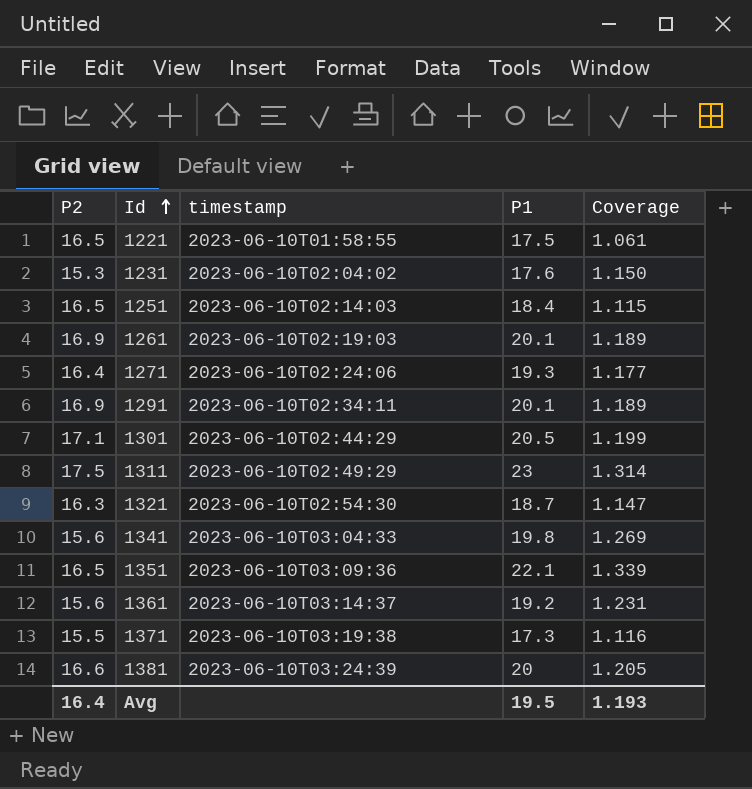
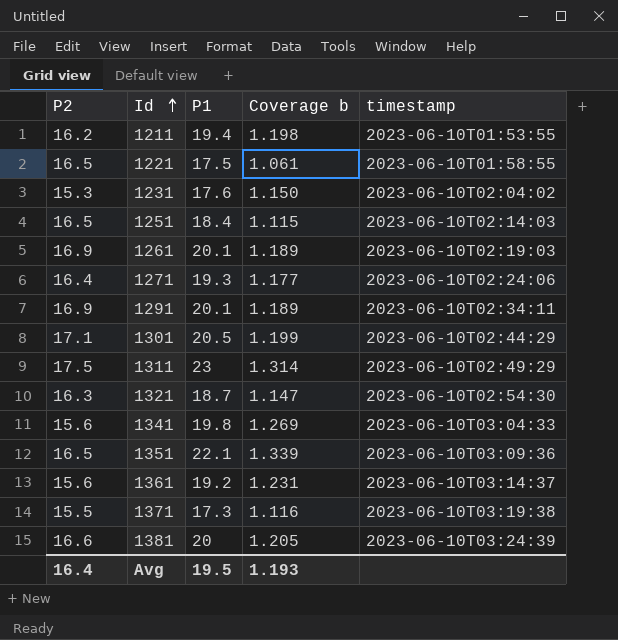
column name: Coverage -> Coverage b
column timestamp | position: 3 -> 5
row 1211: none -> 16.2 | 19.4 | 1.198 | 2023-06-10T01:53:55

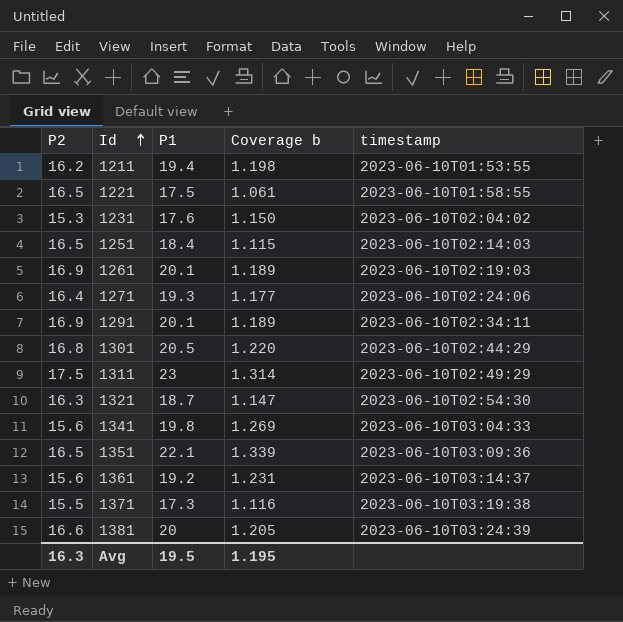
1301 | P2: 17.1 -> 16.8
1301 | Coverage b: 1.199 -> 1.220
Avg | P2: 16.4 -> 16.3
Avg | Coverage b: 1.193 -> 1.195

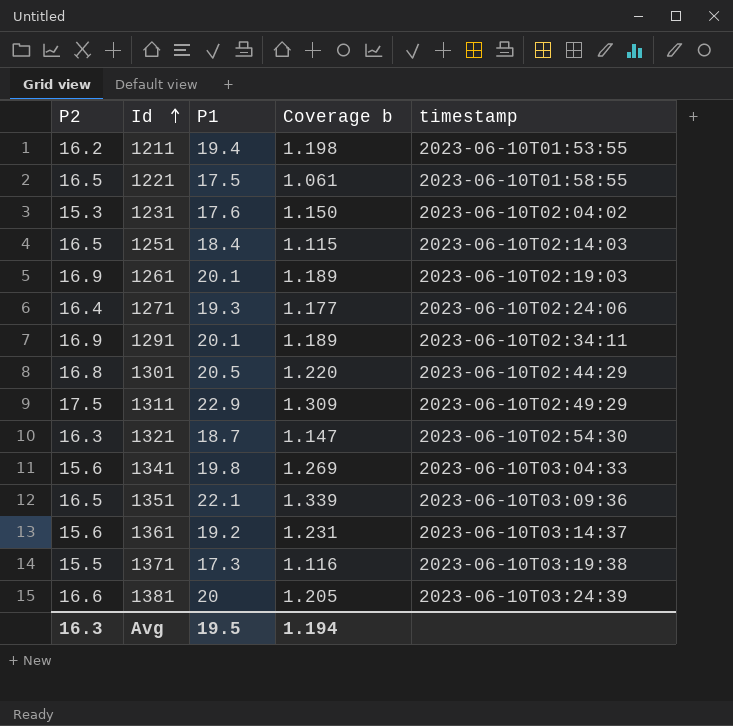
1311 | P1: 23 -> 22.9
1311 | Coverage b: 1.314 -> 1.309
Avg | Coverage b: 1.195 -> 1.194

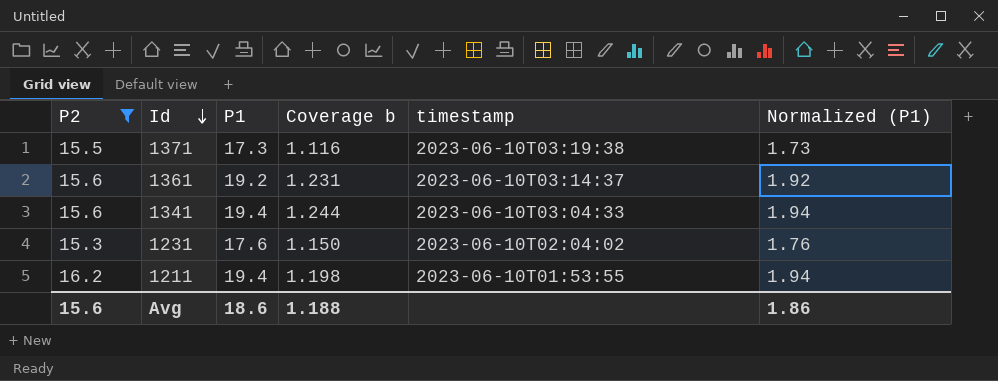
filter: none -> P2 <= 16.2
row order: Id ascending -> Id descending
column Normalized (P1) | formula: none -> [P1] * 0.1
1341 | P1: 19.8 -> 19.4
1341 | Coverage b: 1.269 -> 1.244
Avg | P2: 16.3 -> 15.6
Avg | P1: 19.5 -> 18.6
Avg | Coverage b: 1.194 -> 1.188

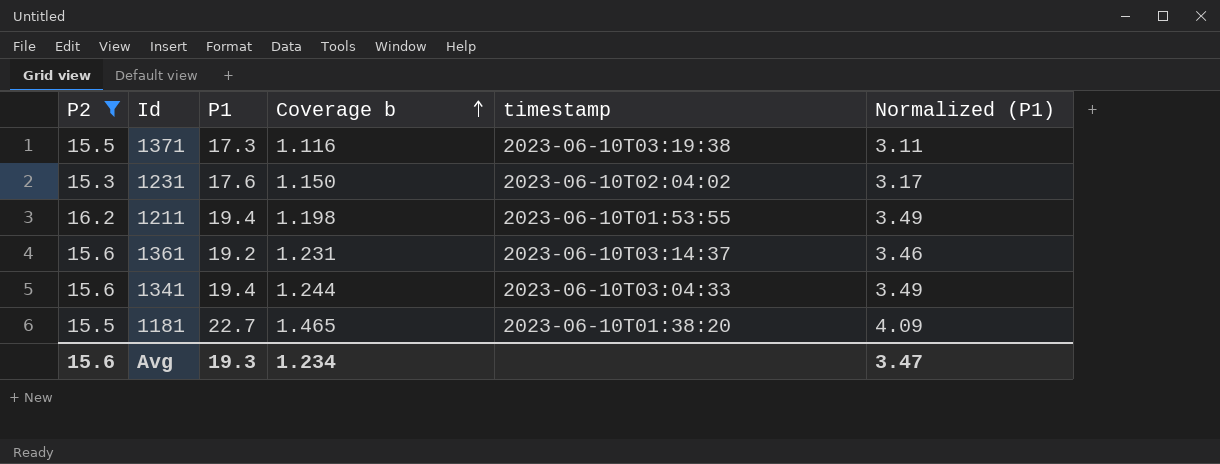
row order: Id descending -> Coverage b ascending
column Normalized (P1) | formula: [P1] * 0.1 -> [P1] * 0.18
row 1181: none -> 15.5 | 22.7 | 1.465 | 2023-06-10T01:38:20 | 4.09
Avg | P1: 18.6 -> 19.3
Avg | Coverage b: 1.188 -> 1.234
Avg | Normalized (P1): 1.86 -> 3.47

